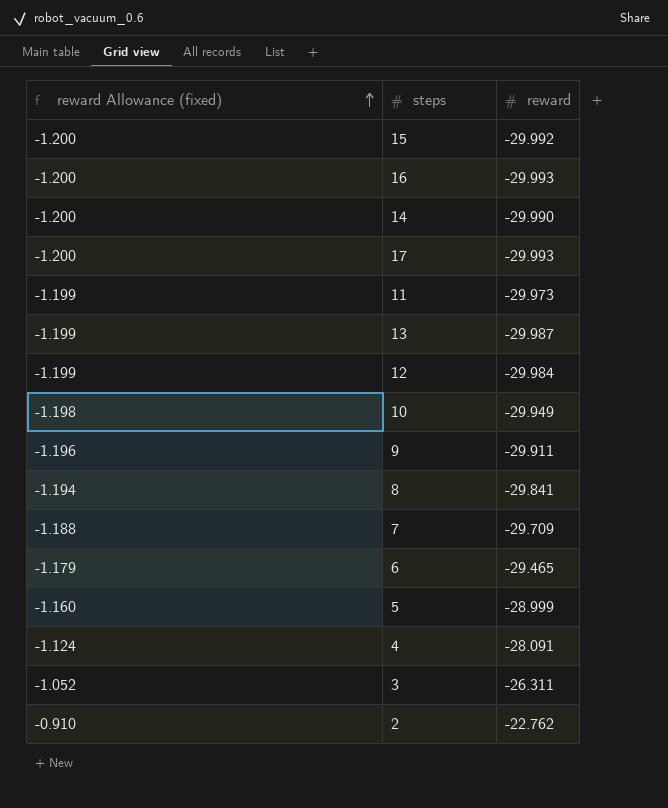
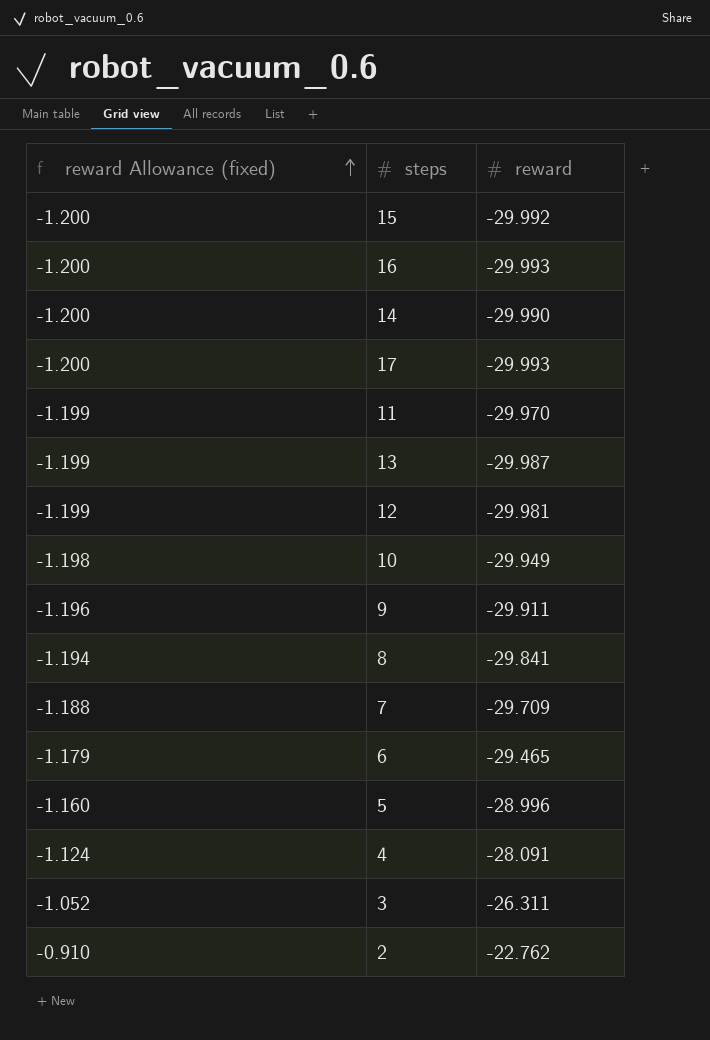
11 | reward: -29.973 -> -29.970
12 | reward: -29.984 -> -29.981
5 | reward: -28.999 -> -28.996

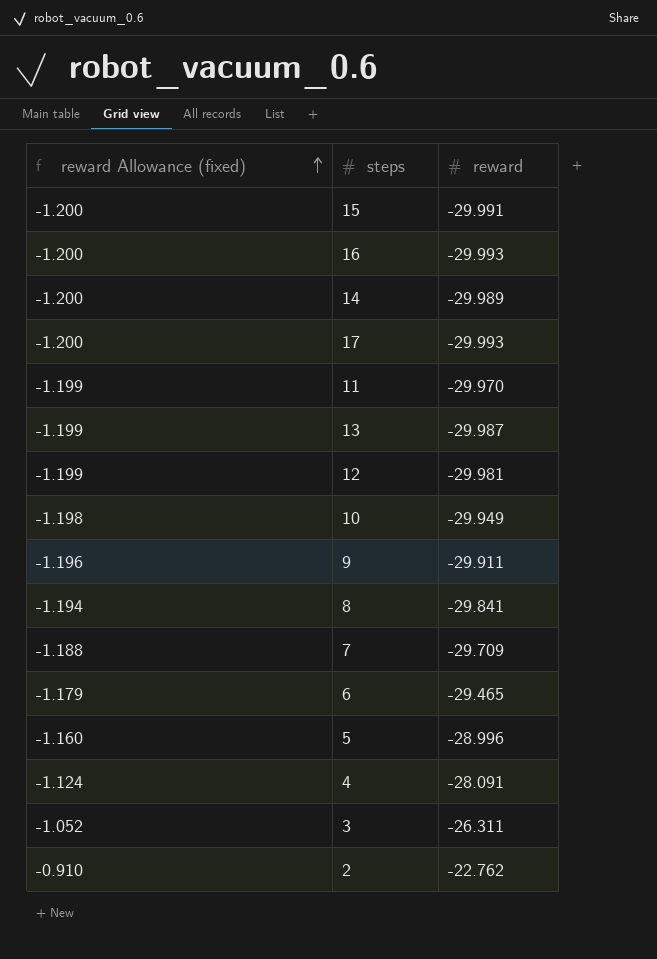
15 | reward: -29.992 -> -29.991
14 | reward: -29.990 -> -29.989

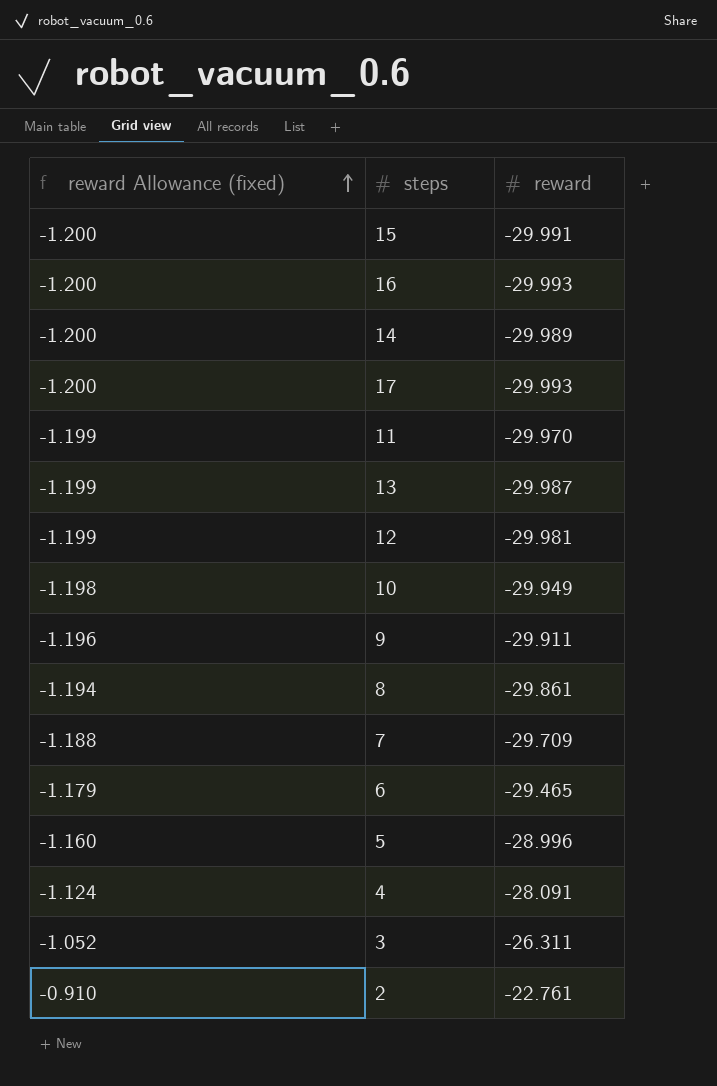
8 | reward: -29.841 -> -29.861
2 | reward: -22.762 -> -22.761

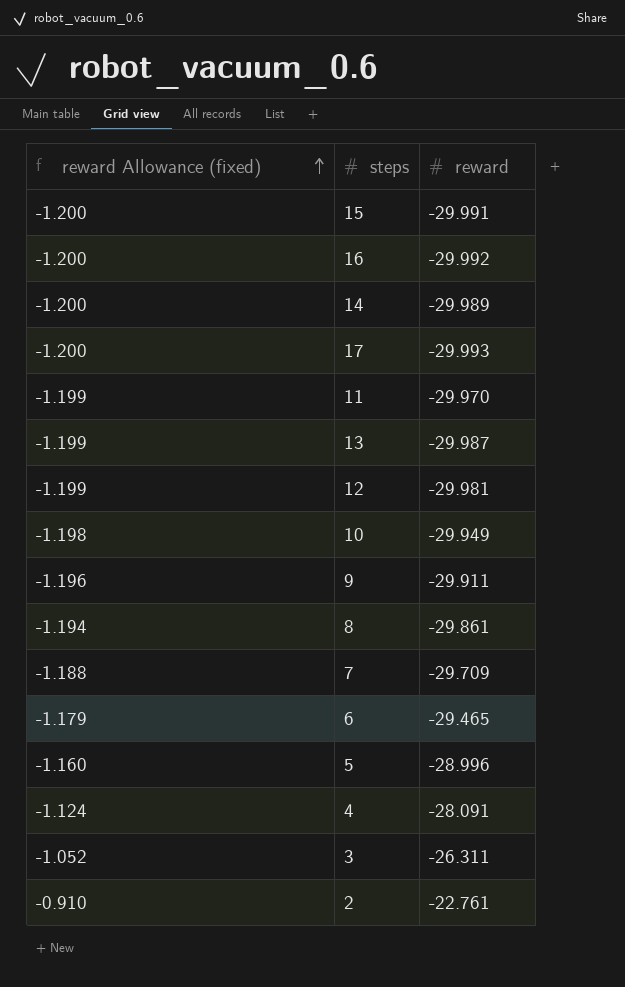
16 | reward: -29.993 -> -29.992

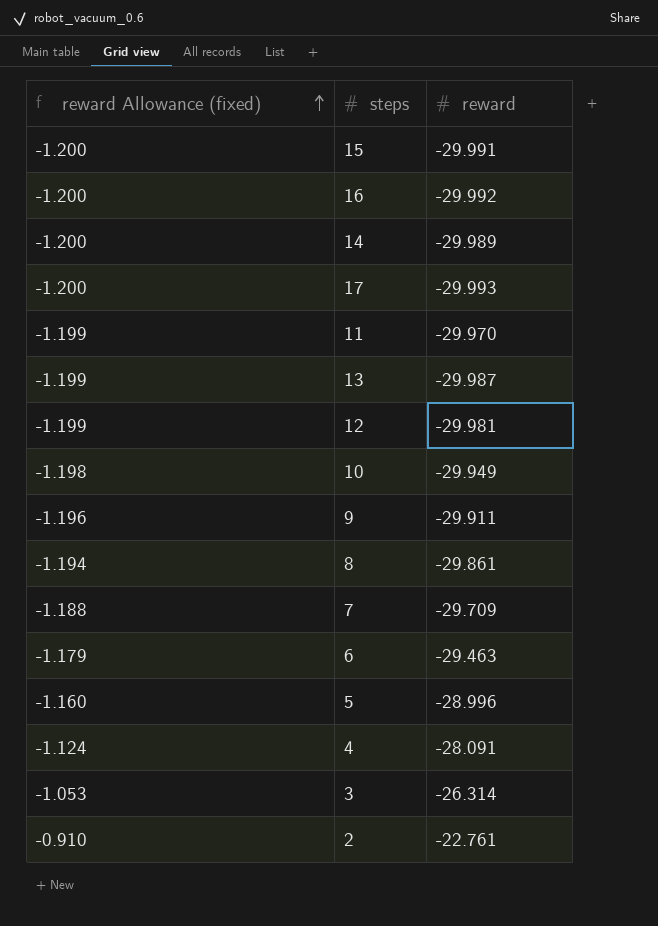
6 | reward: -29.465 -> -29.463
3 | reward Allowance (fixed): -1.052 -> -1.053
3 | reward: -26.311 -> -26.314

